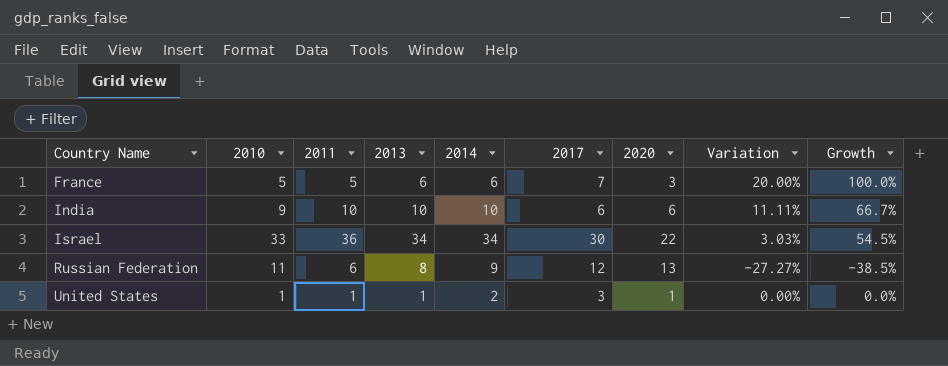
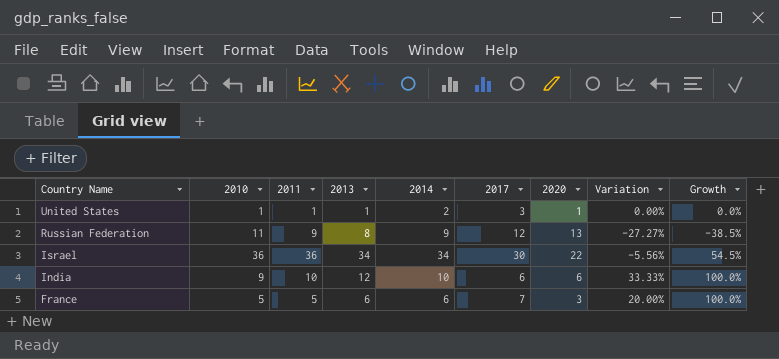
row order: Country Name ascending -> Country Name descending
Russian Federation | 2011: 6 -> 9
Israel | 2010: 33 -> 36
Israel | Variation: 3.03% -> -5.56%
India | 2013: 10 -> 12
India | Variation: 11.11% -> 33.33%
India | Growth: 66.7% -> 100.0%

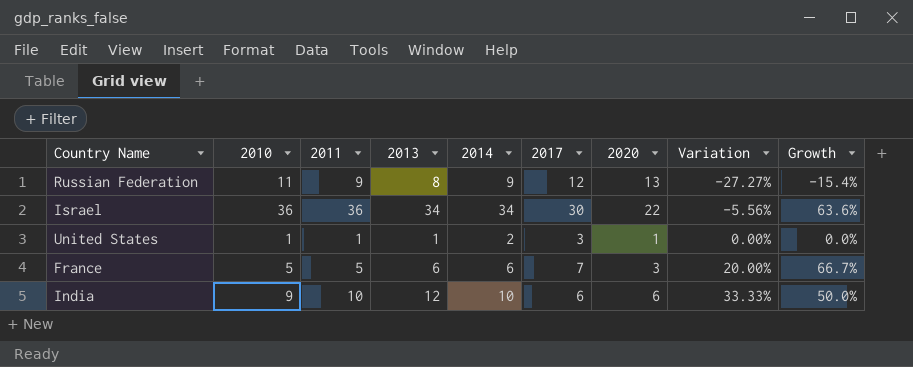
row order: Country Name descending -> Variation ascending
column Growth | formula: ([2013] - [2020]) / [2020] -> ([2010] - [2020]) / [2020]

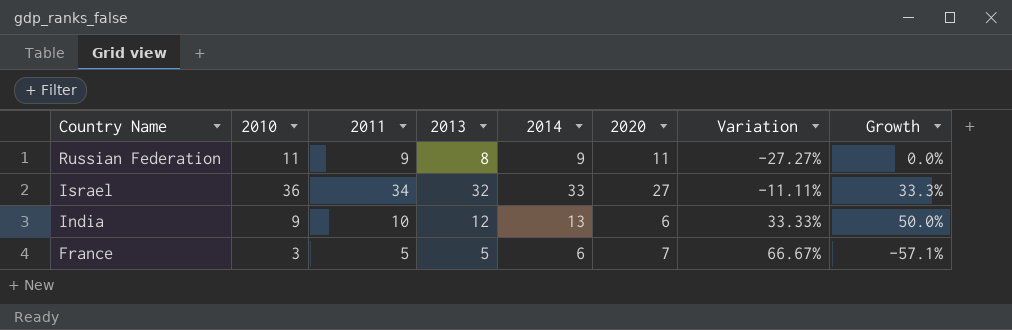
row order: Variation ascending -> Country Name descending
column 2017 | position: 6 -> none
row United States: 1 | 1 | 1 | 2 | 3 | 1 | 0.00% | 0.0% -> none
Russian Federation | 2020: 13 -> 11
Russian Federation | Growth: -15.4% -> 0.0%
Israel | 2011: 36 -> 34
Israel | 2013: 34 -> 32
Israel | 2014: 34 -> 33
Israel | 2020: 22 -> 27
Israel | Variation: -5.56% -> -11.11%
Israel | Growth: 63.6% -> 33.3%
India | 2014: 10 -> 13
France | 2010: 5 -> 3
France | 2013: 6 -> 5
France | 2020: 3 -> 7
France | Variation: 20.00% -> 66.67%
France | Growth: 66.7% -> -57.1%

